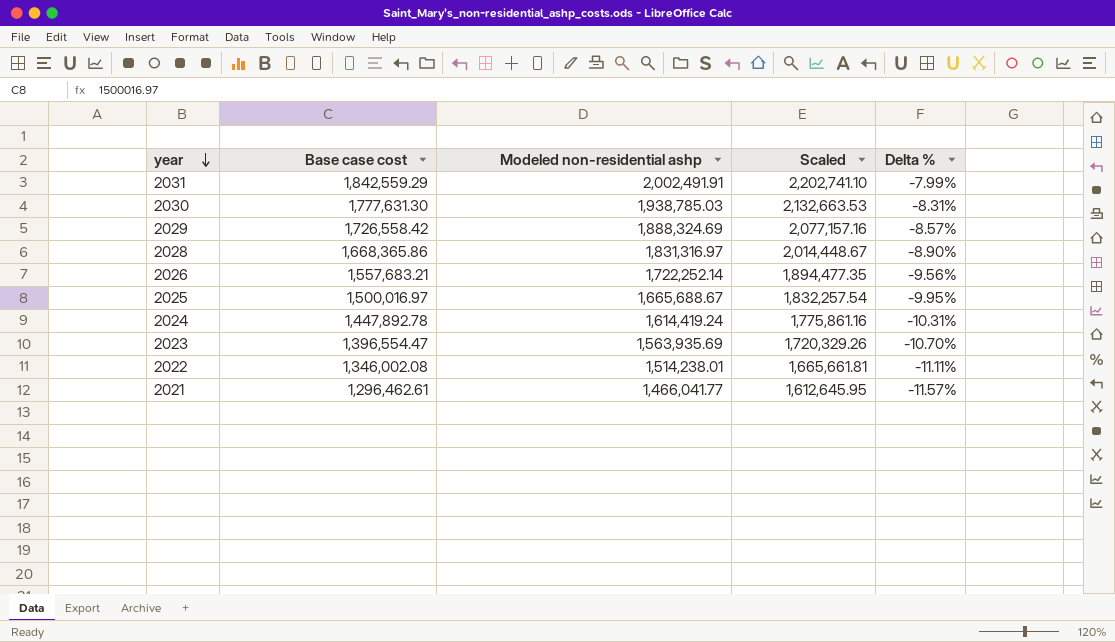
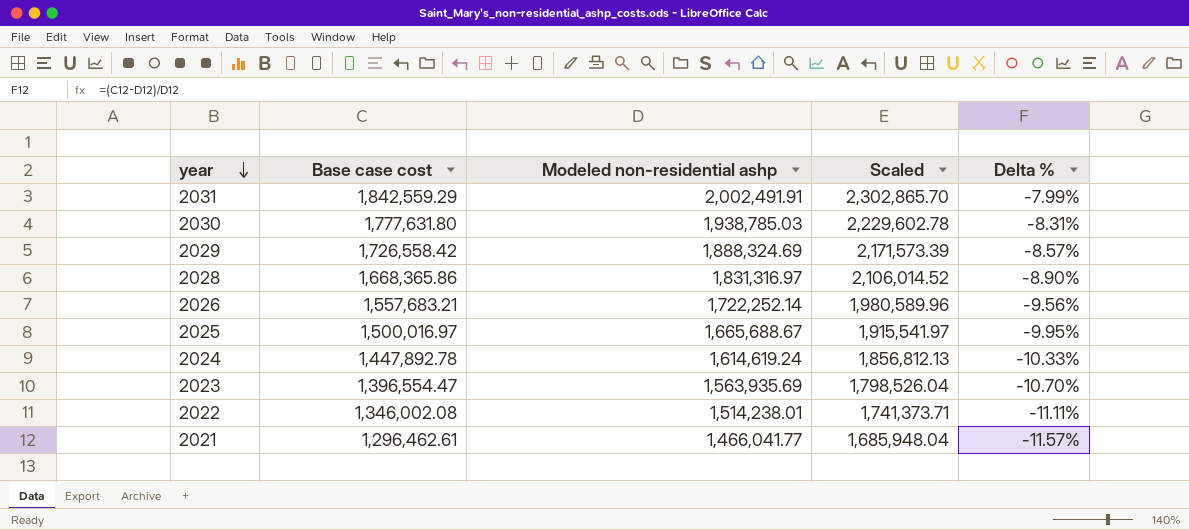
column Scaled | formula: [Modeled non-residential ashp] * 1.1 -> [Modeled non-residential ashp] * 1.15
2030 | Base case cost: 1,777,631.30 -> 1,777,631.80
2024 | Modeled non-residential ashp: 1,614,419.24 -> 1,614,619.24
2024 | Delta %: -10.31% -> -10.33%

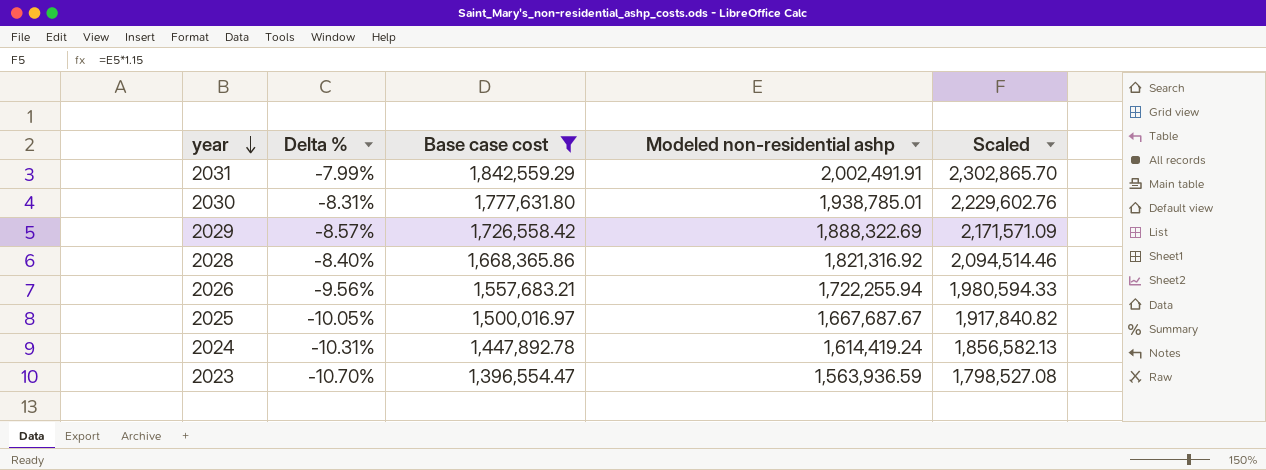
filter: none -> Base case cost >= 1,396,554.47
column Delta % | position: 5 -> 2
2030 | Modeled non-residential ashp: 1,938,785.03 -> 1,938,785.01
2030 | Scaled: 2,229,602.78 -> 2,229,602.76
2029 | Modeled non-residential ashp: 1,888,324.69 -> 1,888,322.69
2029 | Scaled: 2,171,573.39 -> 2,171,571.09
2028 | Delta %: -8.90% -> -8.40%
2028 | Modeled non-residential ashp: 1,831,316.97 -> 1,821,316.92
2028 | Scaled: 2,106,014.52 -> 2,094,514.46
2026 | Modeled non-residential ashp: 1,722,252.14 -> 1,722,255.94
2026 | Scaled: 1,980,589.96 -> 1,980,594.33
2025 | Delta %: -9.95% -> -10.05%
2025 | Modeled non-residential ashp: 1,665,688.67 -> 1,667,687.67
2025 | Scaled: 1,915,541.97 -> 1,917,840.82
2024 | Delta %: -10.33% -> -10.31%
2024 | Modeled non-residential ashp: 1,614,619.24 -> 1,614,419.24
2024 | Scaled: 1,856,812.13 -> 1,856,582.13
2023 | Modeled non-residential ashp: 1,563,935.69 -> 1,563,936.59
2023 | Scaled: 1,798,526.04 -> 1,798,527.08

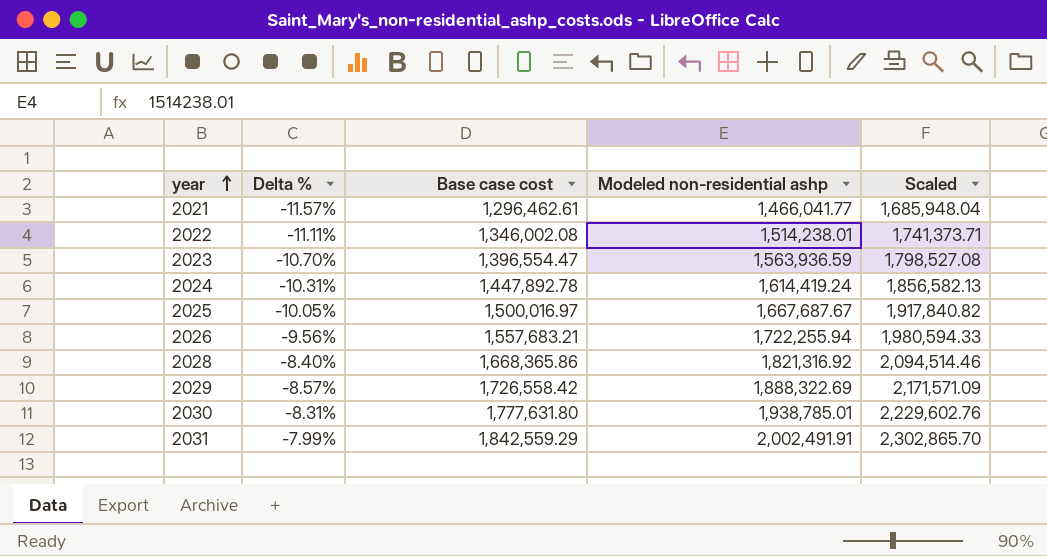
filter: Base case cost >= 1,396,554.47 -> none
row order: year descending -> year ascending

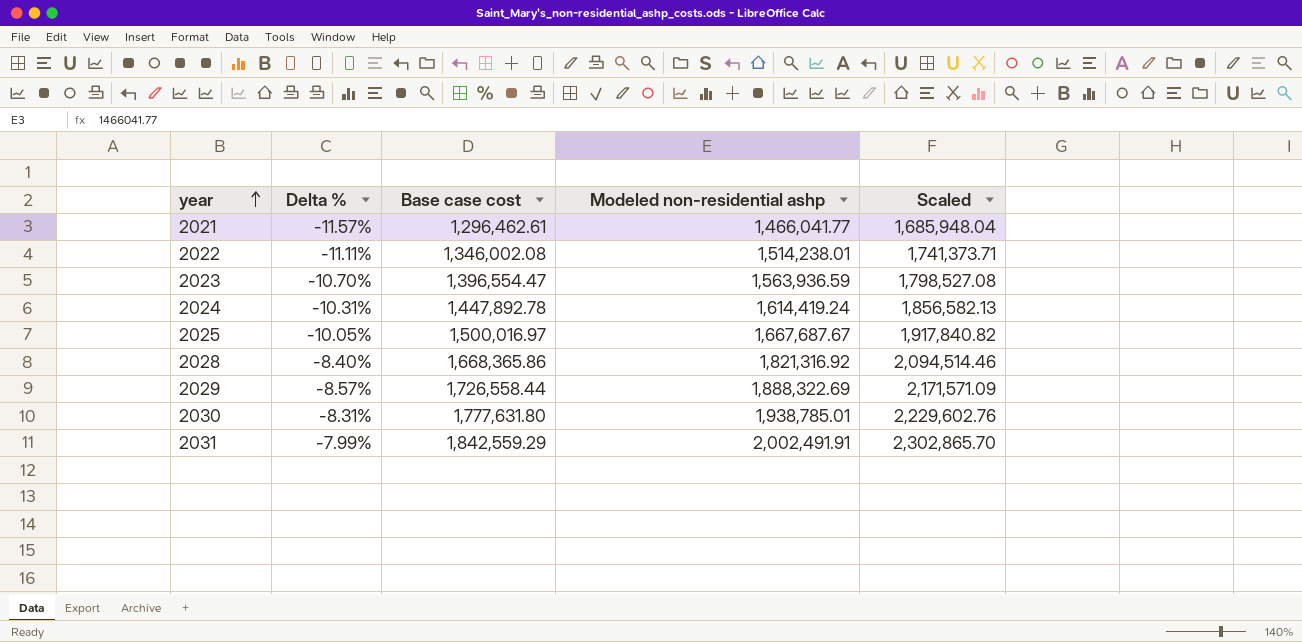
row 2026: -9.56% | 1,557,683.21 | 1,722,255.94 | 1,980,594.33 -> none
2029 | Base case cost: 1,726,558.42 -> 1,726,558.44

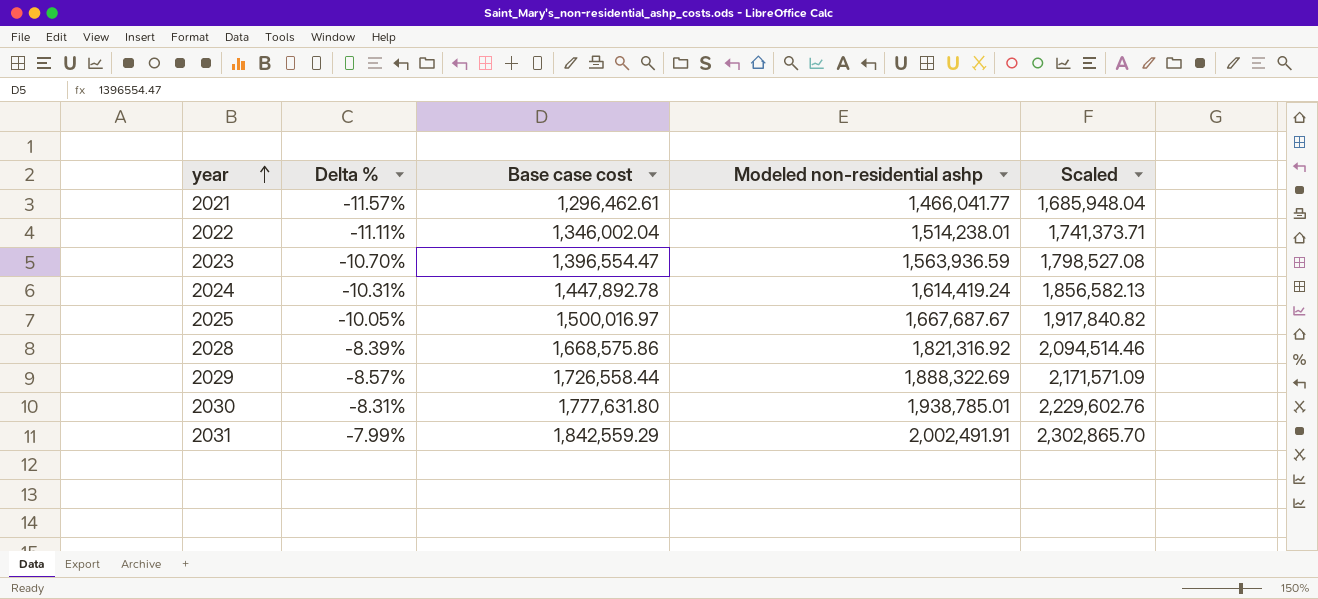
2022 | Base case cost: 1,346,002.08 -> 1,346,002.04
2028 | Delta %: -8.40% -> -8.39%
2028 | Base case cost: 1,668,365.86 -> 1,668,575.86

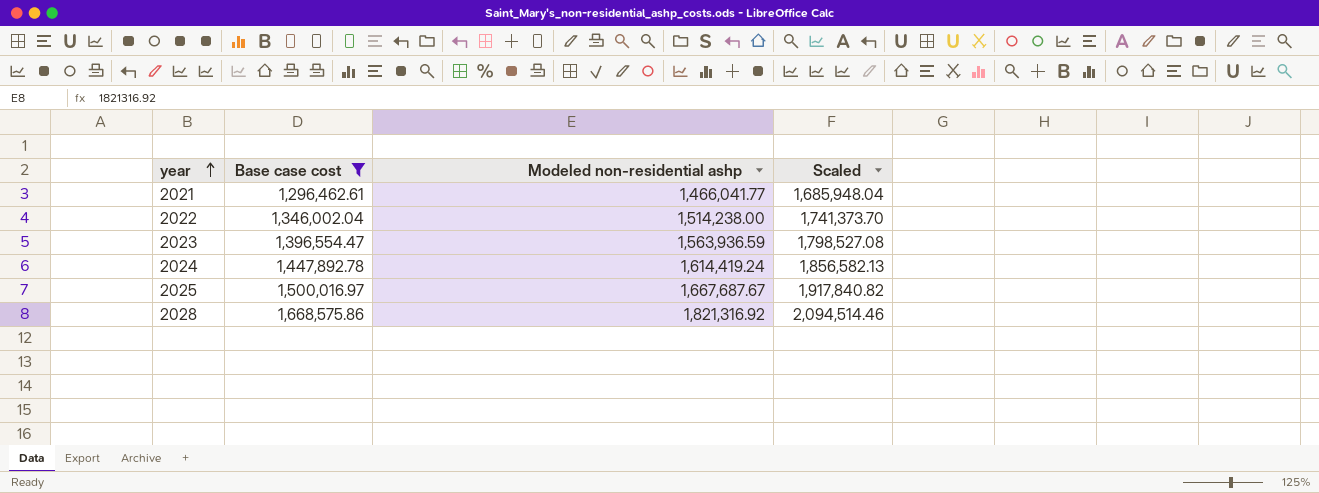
filter: none -> Base case cost <= 1,668,575.86
column Delta % | formula: ([Base case cost] - [Modeled non-residential ashp]) / [Modeled non-residential ashp] -> none
2022 | Modeled non-residential ashp: 1,514,238.01 -> 1,514,238.00
2022 | Scaled: 1,741,373.71 -> 1,741,373.70

